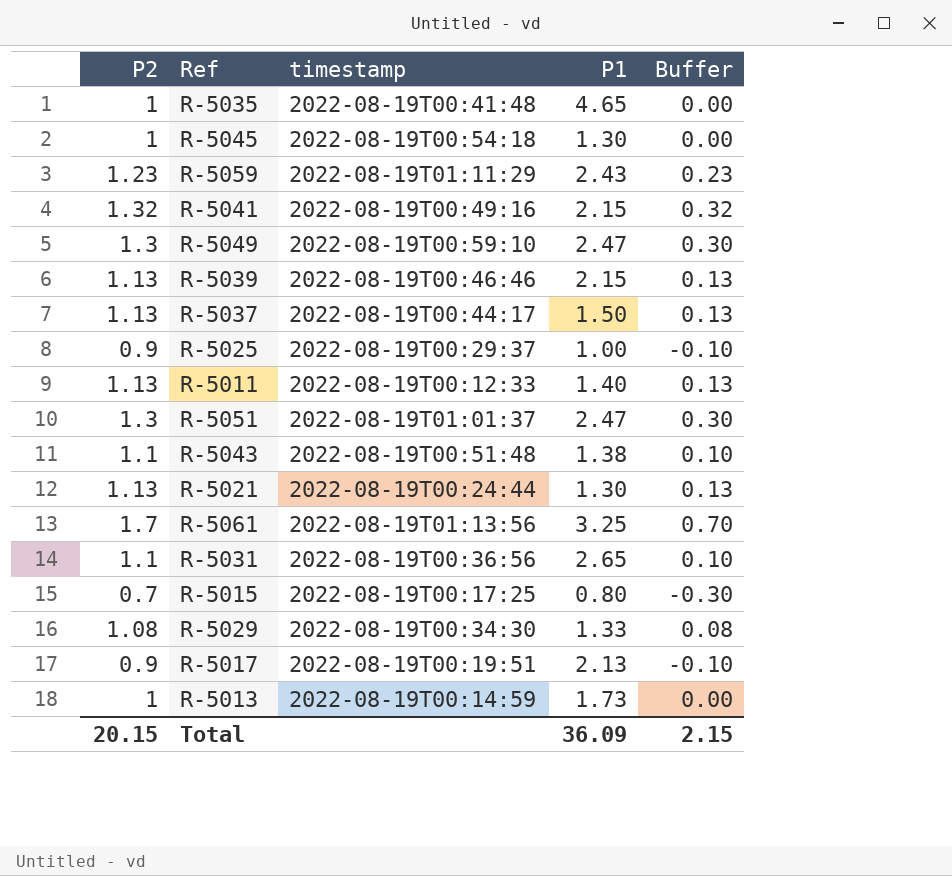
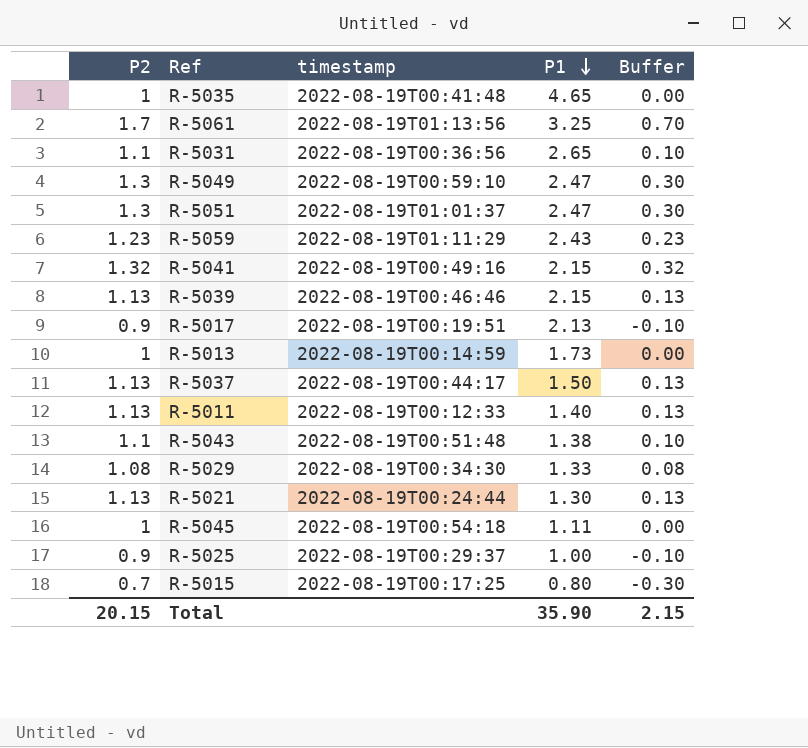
row order: none -> P1 descending
R-5045 | P1: 1.30 -> 1.11
Total | P1: 36.09 -> 35.90

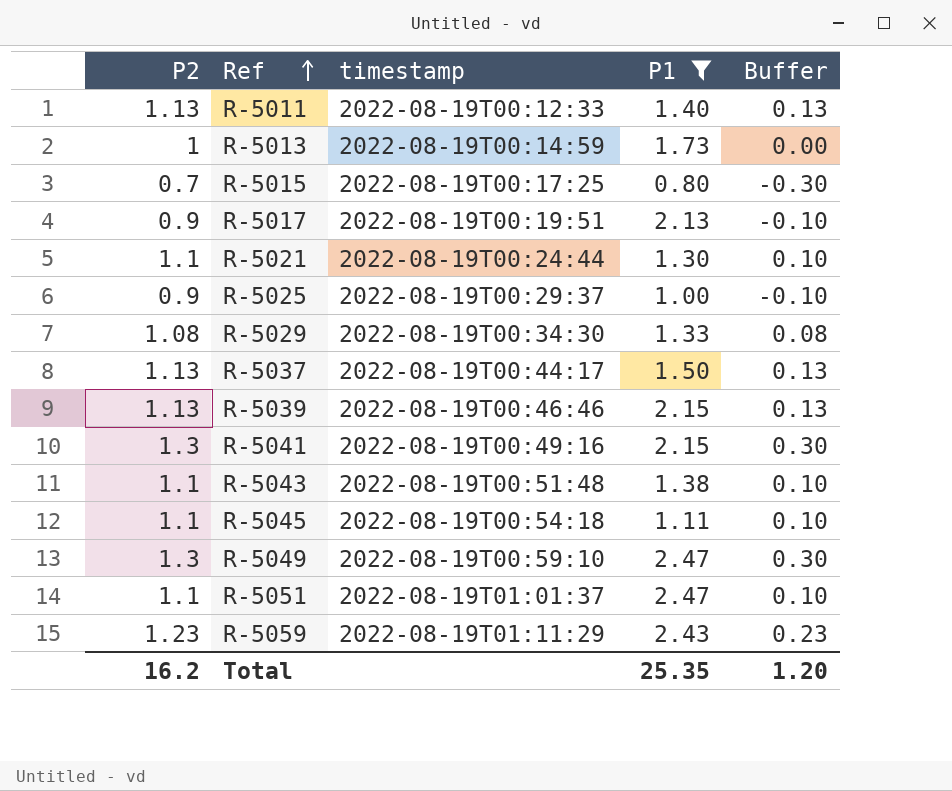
filter: none -> P1 <= 2.47
row order: P1 descending -> Ref ascending
R-5021 | P2: 1.13 -> 1.1
R-5021 | Buffer: 0.13 -> 0.10
R-5041 | P2: 1.32 -> 1.3
R-5041 | Buffer: 0.32 -> 0.30
R-5045 | P2: 1 -> 1.1
R-5045 | Buffer: 0.00 -> 0.10
R-5051 | P2: 1.3 -> 1.1
R-5051 | Buffer: 0.30 -> 0.10
Total | P2: 20.15 -> 16.2
Total | P1: 35.90 -> 25.35
Total | Buffer: 2.15 -> 1.20

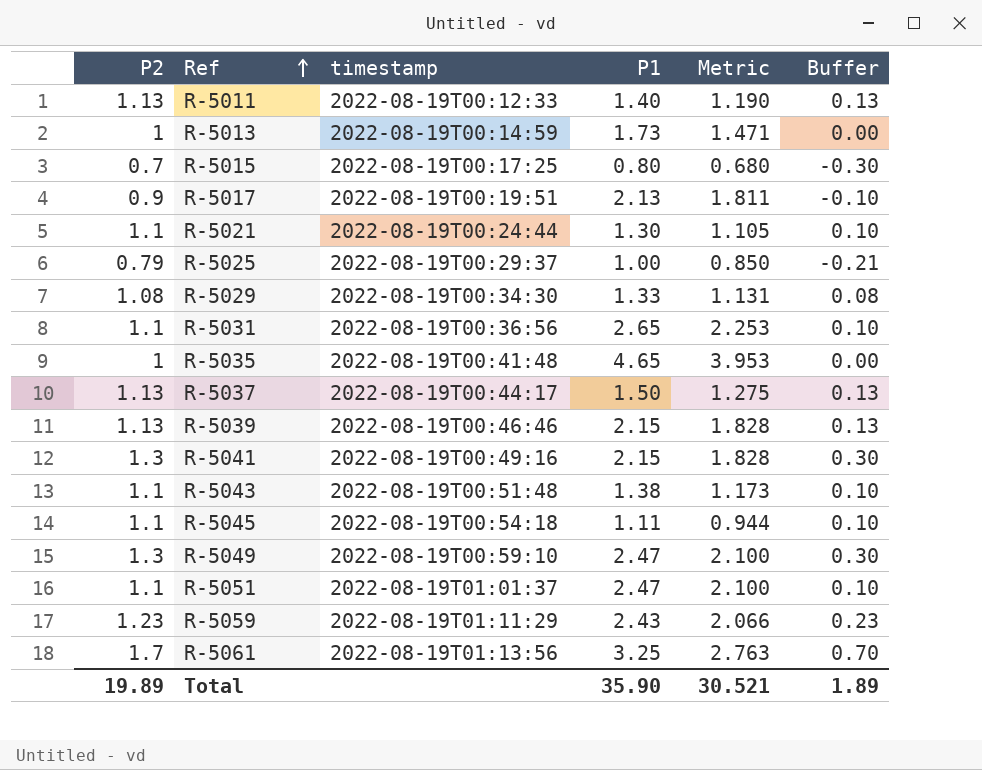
filter: P1 <= 2.47 -> none
column Metric | formula: none -> [P1] * 0.85
R-5025 | P2: 0.9 -> 0.79
R-5025 | Buffer: -0.10 -> -0.21
Total | P2: 16.2 -> 19.89
Total | P1: 25.35 -> 35.90
Total | Buffer: 1.20 -> 1.89

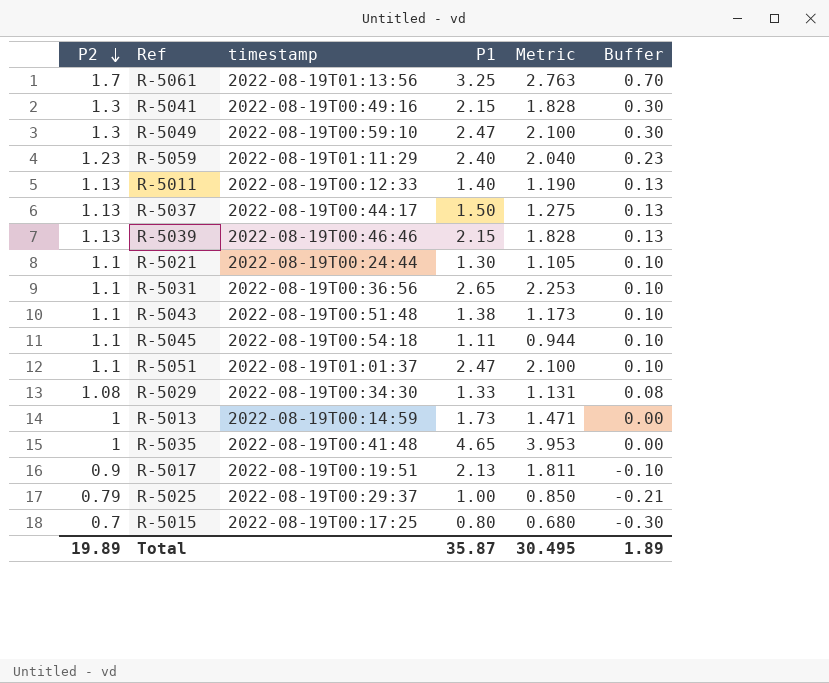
row order: Ref ascending -> P2 descending
R-5059 | P1: 2.43 -> 2.40
R-5059 | Metric: 2.066 -> 2.040
Total | P1: 35.90 -> 35.87
Total | Metric: 30.521 -> 30.495

